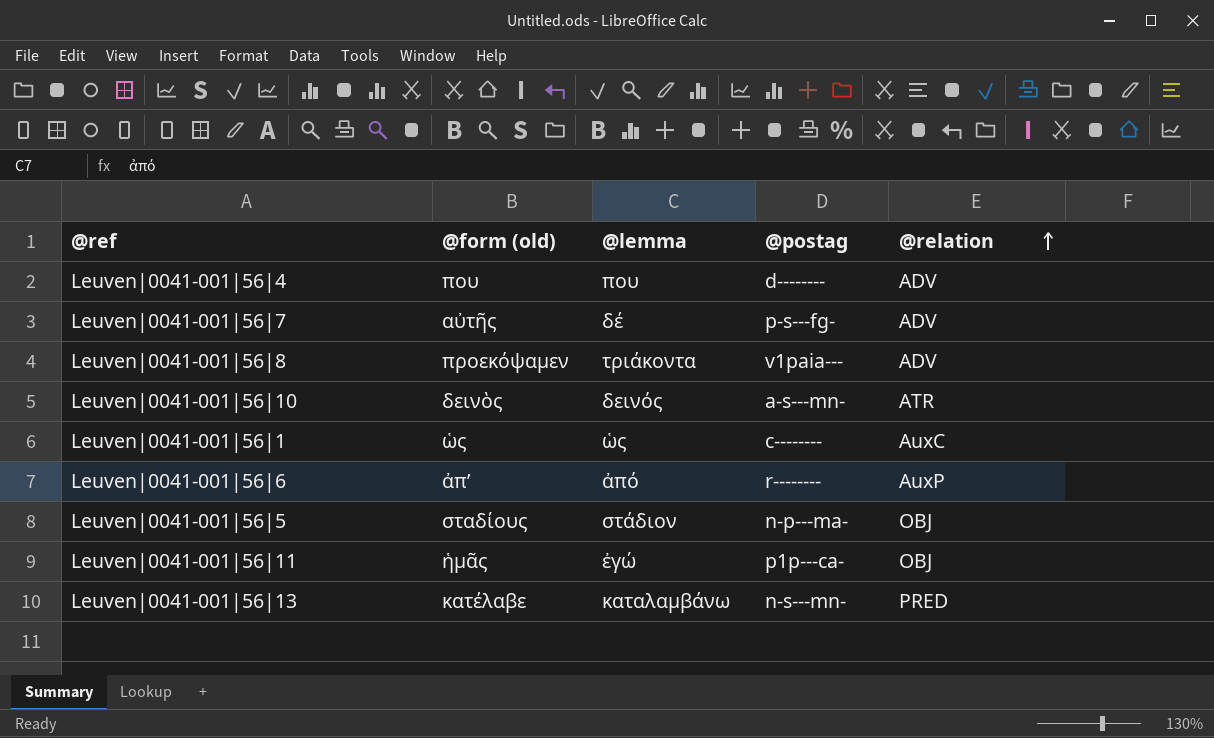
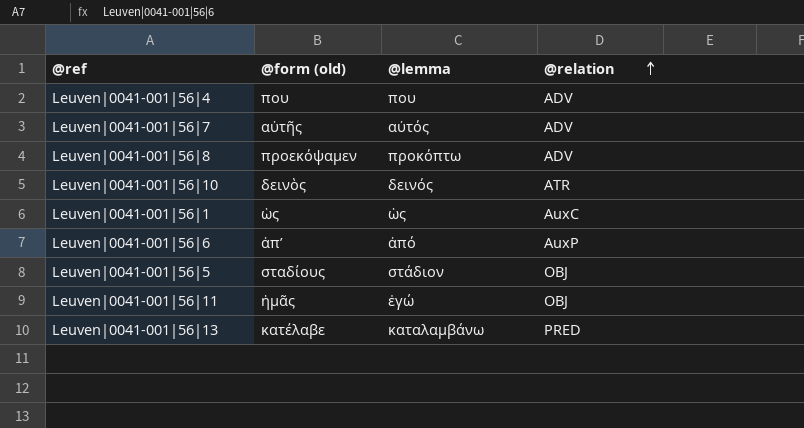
column @postag | position: 4 -> none
Leuven|0041-001|56|7 | @lemma: δέ -> αὐτός
Leuven|0041-001|56|8 | @lemma: τριάκοντα -> προκόπτω

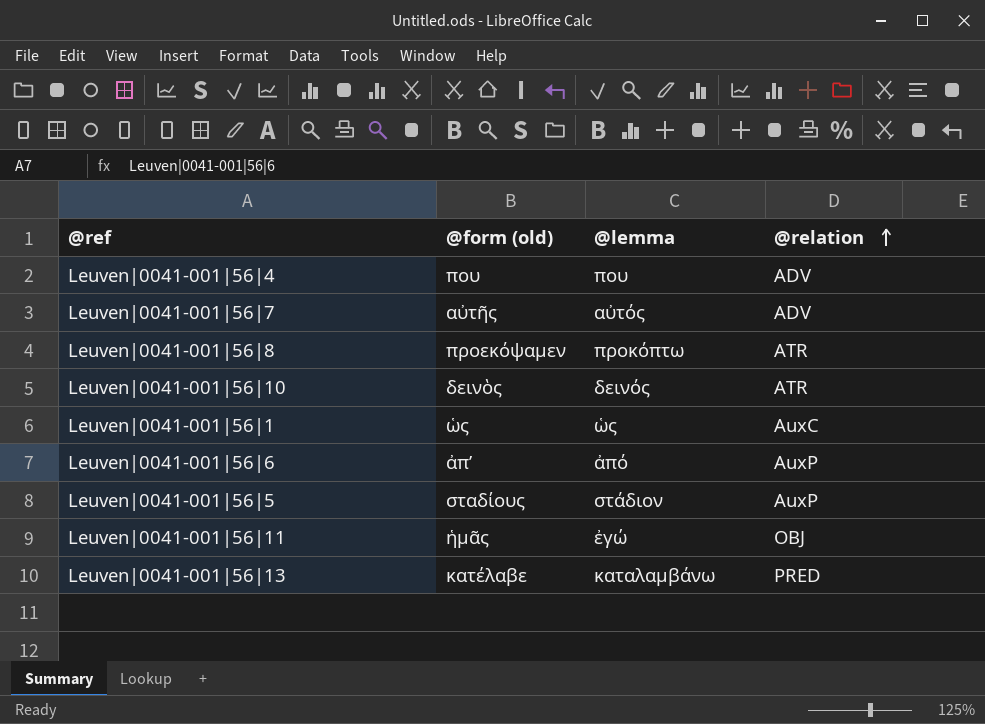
Leuven|0041-001|56|8 | @relation: ADV -> ATR
Leuven|0041-001|56|5 | @relation: OBJ -> AuxP

